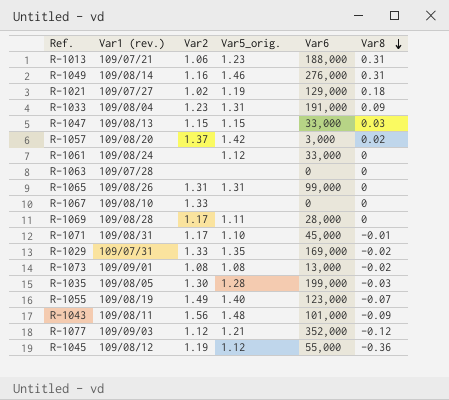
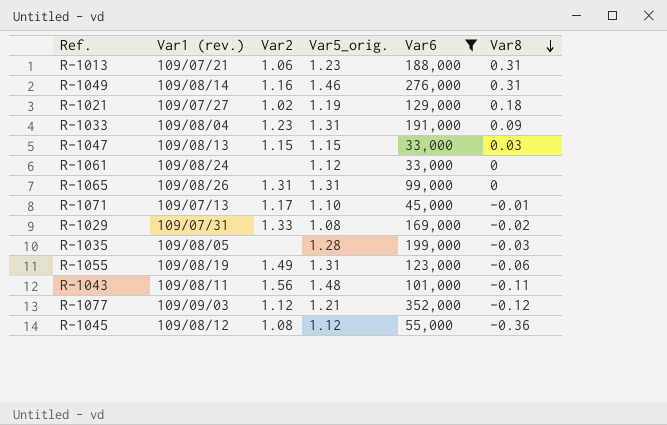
filter: none -> Var6 >= 33,000
R-1071 | Var1 (rev.): 109/08/31 -> 109/07/13
R-1029 | Var5_orig.: 1.35 -> 1.08
R-1035 | Var2: 1.30 -> none
R-1055 | Var5_orig.: 1.40 -> 1.31
R-1055 | Var8: -0.07 -> -0.06
R-1043 | Var8: -0.09 -> -0.11
R-1045 | Var2: 1.19 -> 1.08

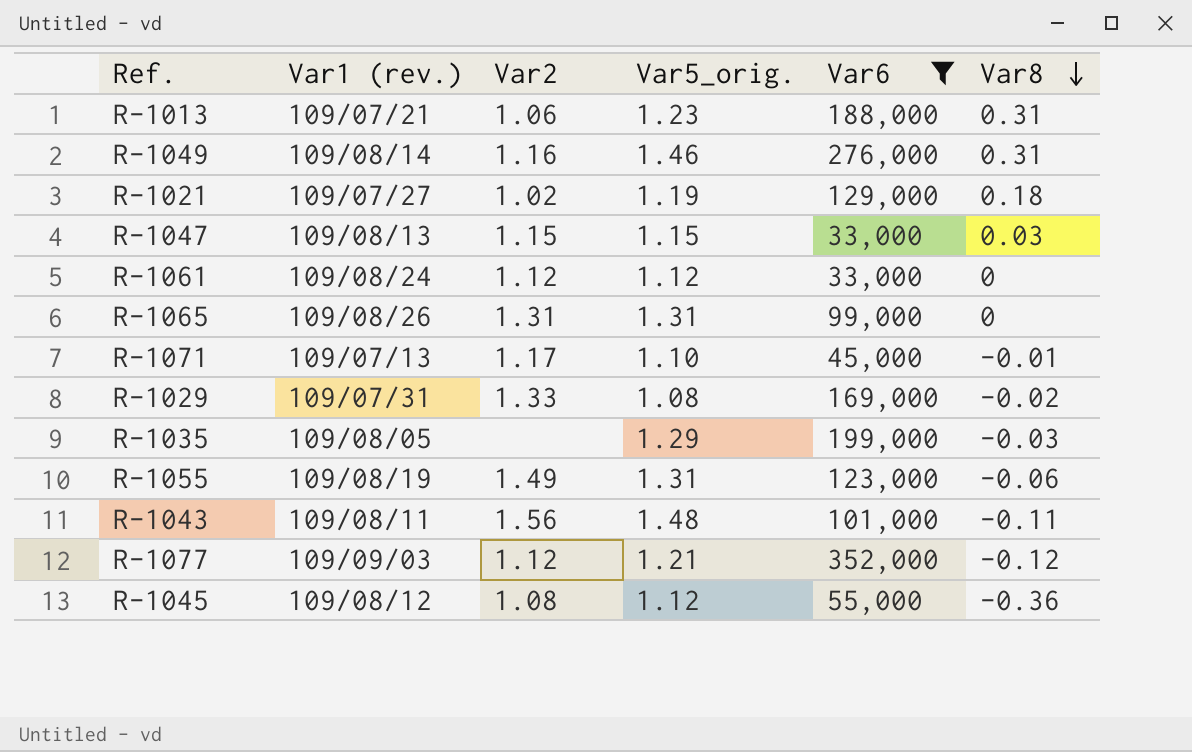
row R-1033: 109/08/04 | 1.23 | 1.31 | 191,000 | 0.09 -> none
R-1061 | Var2: none -> 1.12
R-1035 | Var5_orig.: 1.28 -> 1.29

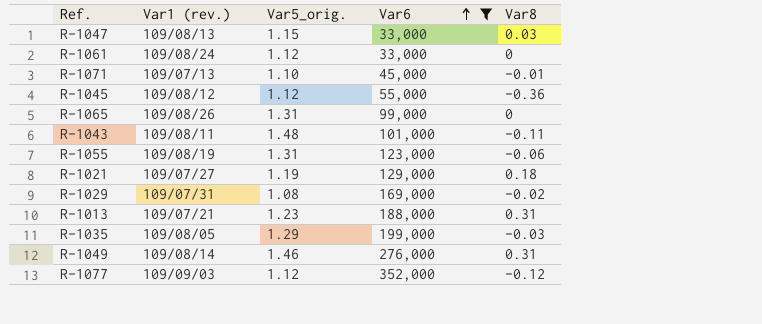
row order: Var8 descending -> Var6 ascending
column Var2 | position: 3 -> none
R-1077 | Var5_orig.: 1.21 -> 1.12

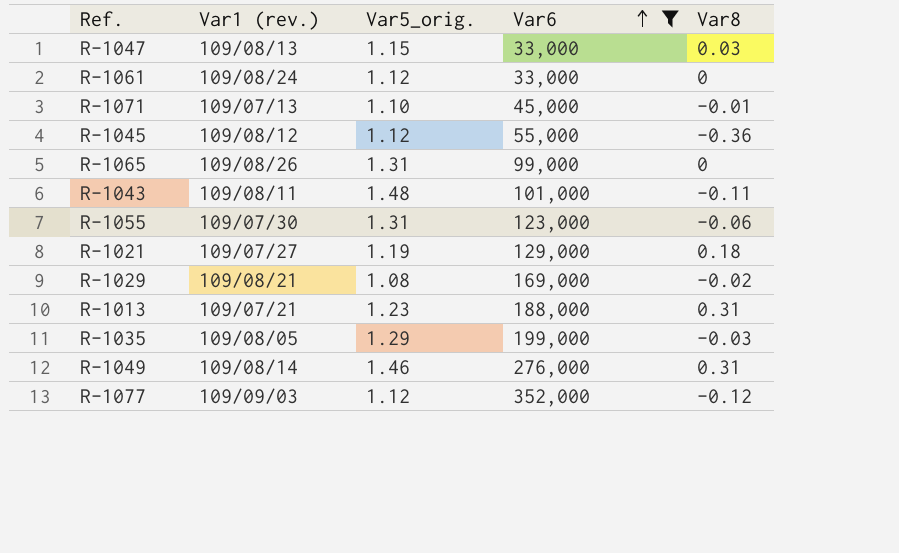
R-1055 | Var1 (rev.): 109/08/19 -> 109/07/30
R-1029 | Var1 (rev.): 109/07/31 -> 109/08/21

